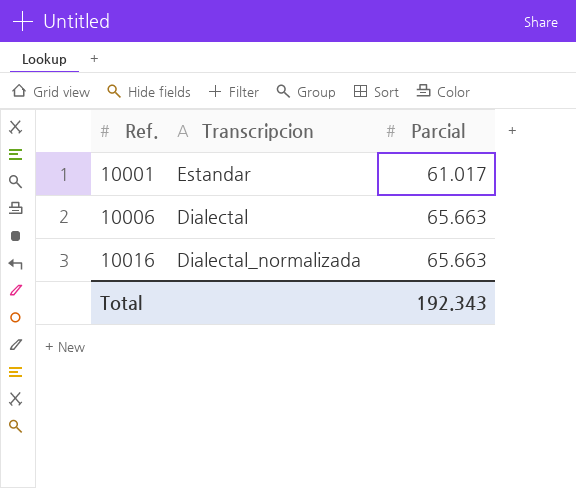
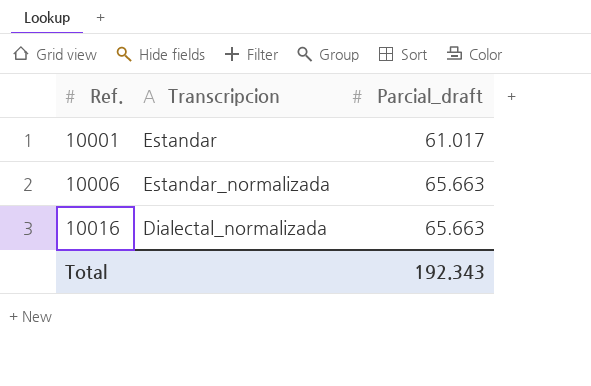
column name: Parcial -> Parcial_draft
10006 | Transcripcion: Dialectal -> Estandar_normalizada

